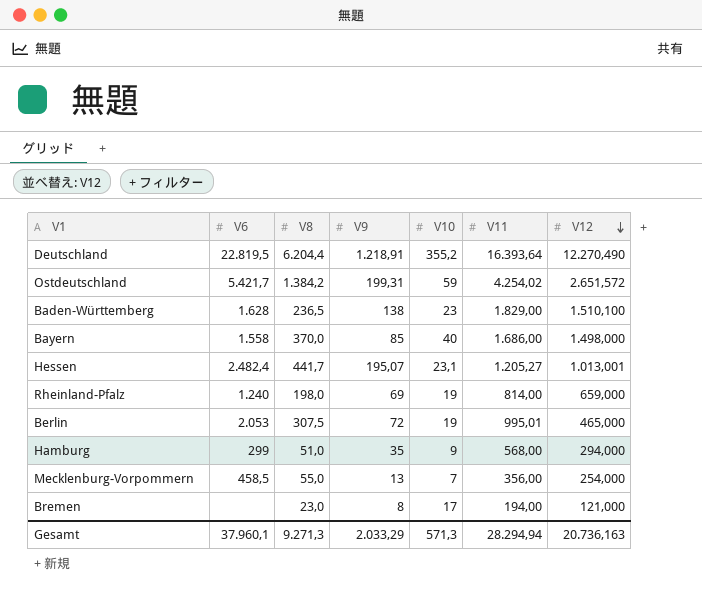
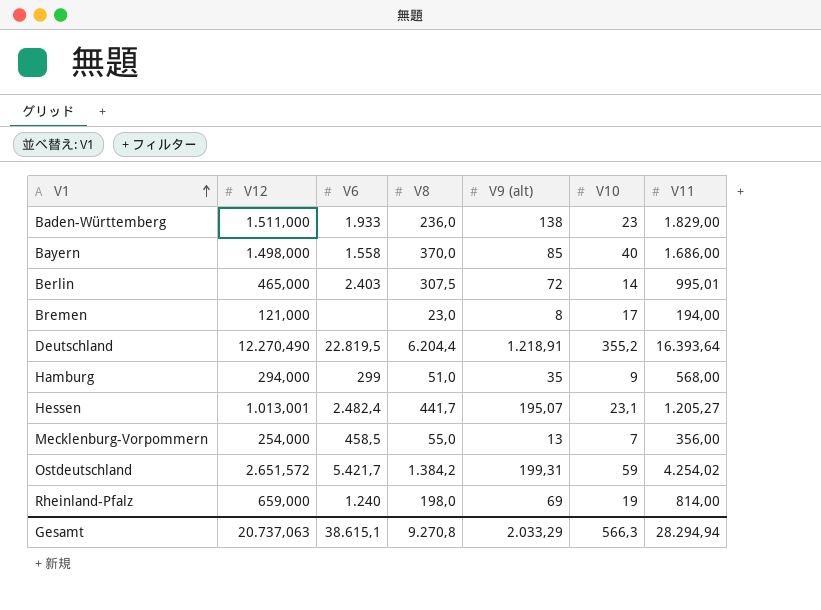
row order: V12 descending -> V1 ascending
column V12 | position: 7 -> 2
column name: V9 -> V9 (alt)
Baden-Württemberg | V12: 1.510,100 -> 1.511,000
Baden-Württemberg | V6: 1.628 -> 1.933
Baden-Württemberg | V8: 236,5 -> 236,0
Berlin | V6: 2.053 -> 2.403
Berlin | V10: 19 -> 14
Gesamt | V12: 20.736,163 -> 20.737,063
Gesamt | V6: 37.960,1 -> 38.615,1
Gesamt | V8: 9.271,3 -> 9.270,8
Gesamt | V10: 571,3 -> 566,3

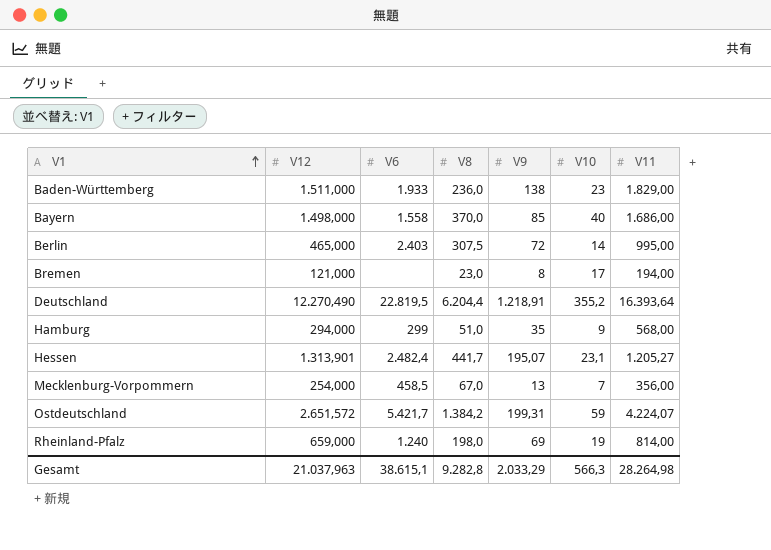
column name: V9 (alt) -> V9
Berlin | V11: 995,01 -> 995,00
Hessen | V12: 1.013,001 -> 1.313,901
Mecklenburg-Vorpommern | V8: 55,0 -> 67,0
Ostdeutschland | V11: 4.254,02 -> 4.224,07
Gesamt | V12: 20.737,063 -> 21.037,963
Gesamt | V8: 9.270,8 -> 9.282,8
Gesamt | V11: 28.294,94 -> 28.264,98

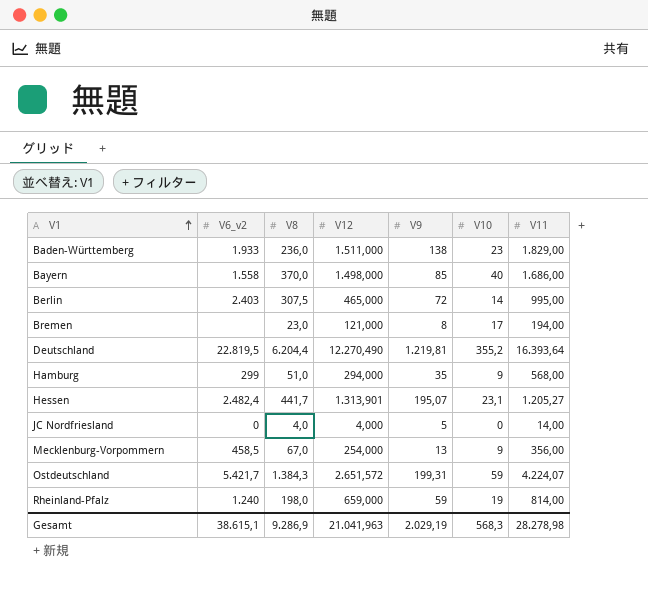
column name: V6 -> V6_v2
column V12 | position: 2 -> 4
Deutschland | V9: 1.218,91 -> 1.219,81
row JC Nordfriesland: none -> 0 | 4,0 | 4,000 | 5 | 0 | 14,00
Mecklenburg-Vorpommern | V10: 7 -> 9
Ostdeutschland | V8: 1.384,2 -> 1.384,3
Rheinland-Pfalz | V9: 69 -> 59
Gesamt | V8: 9.282,8 -> 9.286,9
Gesamt | V12: 21.037,963 -> 21.041,963
Gesamt | V9: 2.033,29 -> 2.029,19
Gesamt | V10: 566,3 -> 568,3
Gesamt | V11: 28.264,98 -> 28.278,98

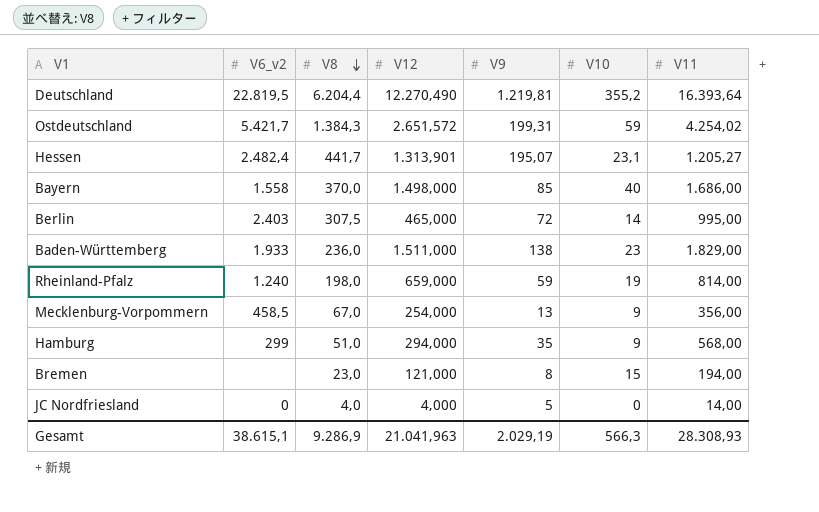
row order: V1 ascending -> V8 descending
Ostdeutschland | V11: 4.224,07 -> 4.254,02
Bremen | V10: 17 -> 15
Gesamt | V10: 568,3 -> 566,3
Gesamt | V11: 28.278,98 -> 28.308,93

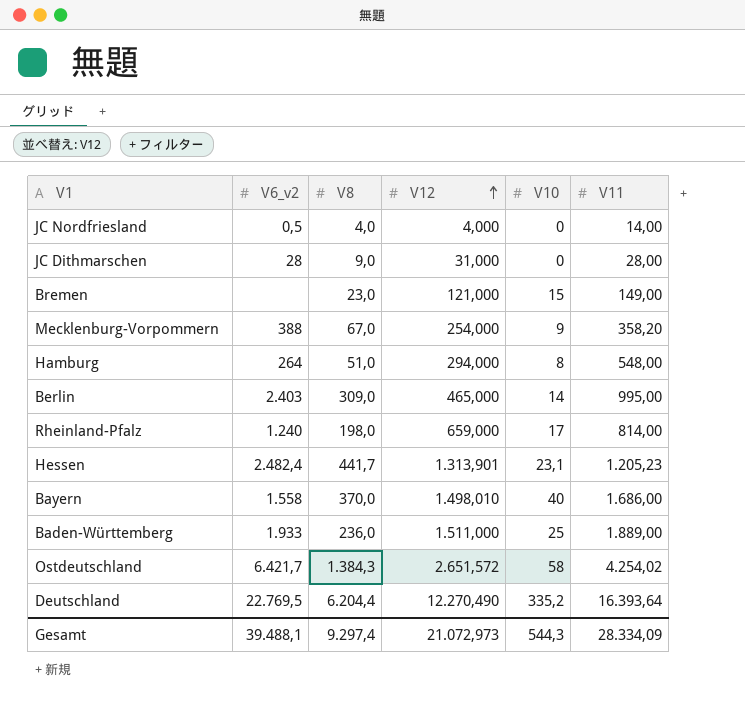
row order: V8 descending -> V12 ascending
column V9 | position: 5 -> none
JC Nordfriesland | V6_v2: 0 -> 0,5
row JC Dithmarschen: none -> 28 | 9,0 | 31,000 | 0 | 28,00
Bremen | V11: 194,00 -> 149,00
Mecklenburg-Vorpommern | V6_v2: 458,5 -> 388
Mecklenburg-Vorpommern | V11: 356,00 -> 358,20
Hamburg | V6_v2: 299 -> 264
Hamburg | V10: 9 -> 8
Hamburg | V11: 568,00 -> 548,00
Berlin | V8: 307,5 -> 309,0
Rheinland-Pfalz | V10: 19 -> 17
Hessen | V11: 1.205,27 -> 1.205,23
Bayern | V12: 1.498,000 -> 1.498,010
Baden-Württemberg | V10: 23 -> 25
Baden-Württemberg | V11: 1.829,00 -> 1.889,00
Ostdeutschland | V6_v2: 5.421,7 -> 6.421,7
Ostdeutschland | V10: 59 -> 58
Deutschland | V6_v2: 22.819,5 -> 22.769,5
Deutschland | V10: 355,2 -> 335,2
Gesamt | V6_v2: 38.615,1 -> 39.488,1
Gesamt | V8: 9.286,9 -> 9.297,4
Gesamt | V12: 21.041,963 -> 21.072,973
Gesamt | V10: 566,3 -> 544,3
Gesamt | V11: 28.308,93 -> 28.334,09

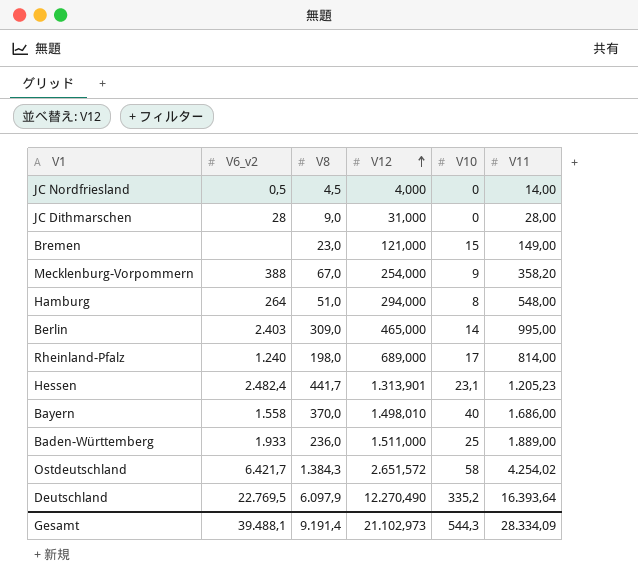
JC Nordfriesland | V8: 4,0 -> 4,5
Rheinland-Pfalz | V12: 659,000 -> 689,000
Deutschland | V8: 6.204,4 -> 6.097,9
Gesamt | V8: 9.297,4 -> 9.191,4
Gesamt | V12: 21.072,973 -> 21.102,973

